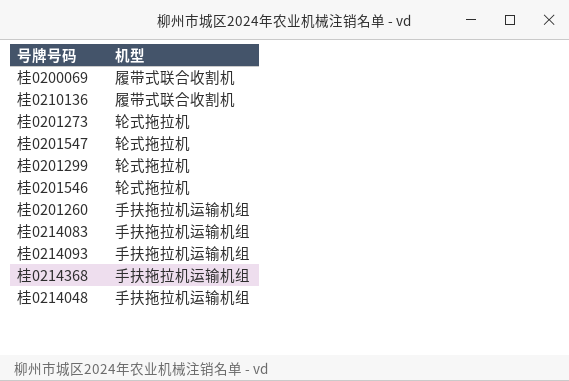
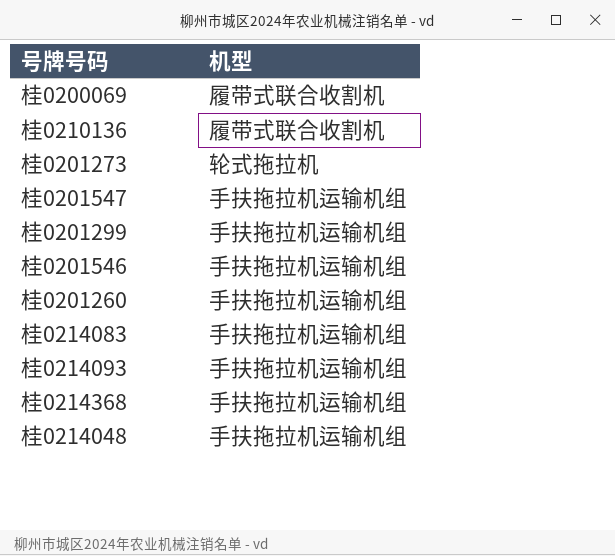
桂0201547 | 机型: 轮式拖拉机 -> 手扶拖拉机运输机组
桂0201299 | 机型: 轮式拖拉机 -> 手扶拖拉机运输机组
桂0201546 | 机型: 轮式拖拉机 -> 手扶拖拉机运输机组

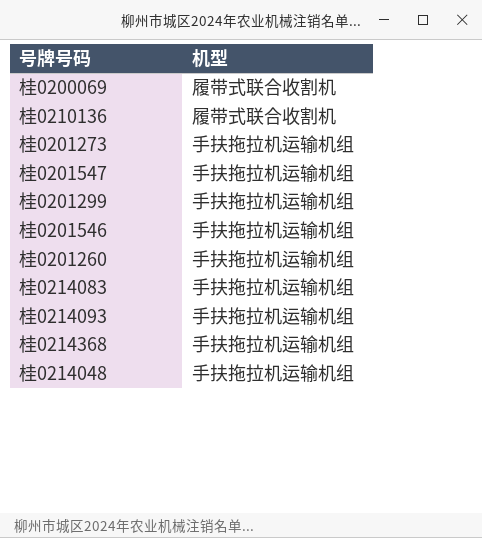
桂0201273 | 机型: 轮式拖拉机 -> 手扶拖拉机运输机组

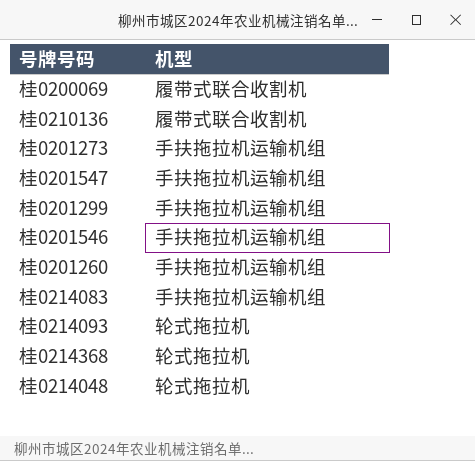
桂0214093 | 机型: 手扶拖拉机运输机组 -> 轮式拖拉机
桂0214368 | 机型: 手扶拖拉机运输机组 -> 轮式拖拉机
桂0214048 | 机型: 手扶拖拉机运输机组 -> 轮式拖拉机

